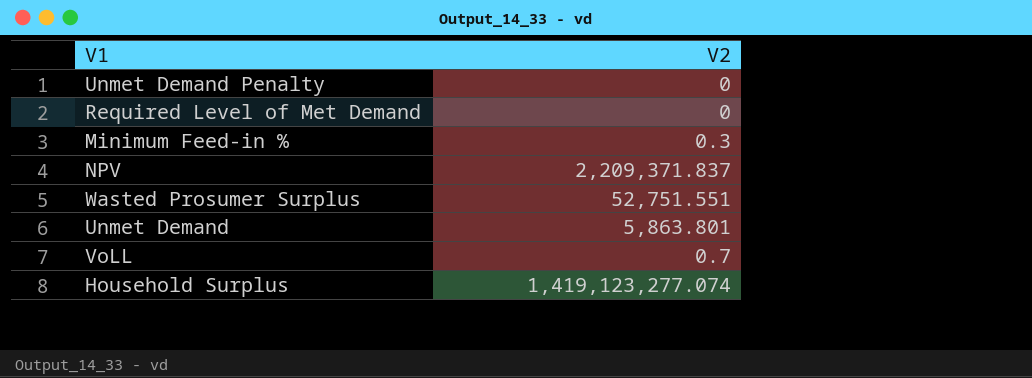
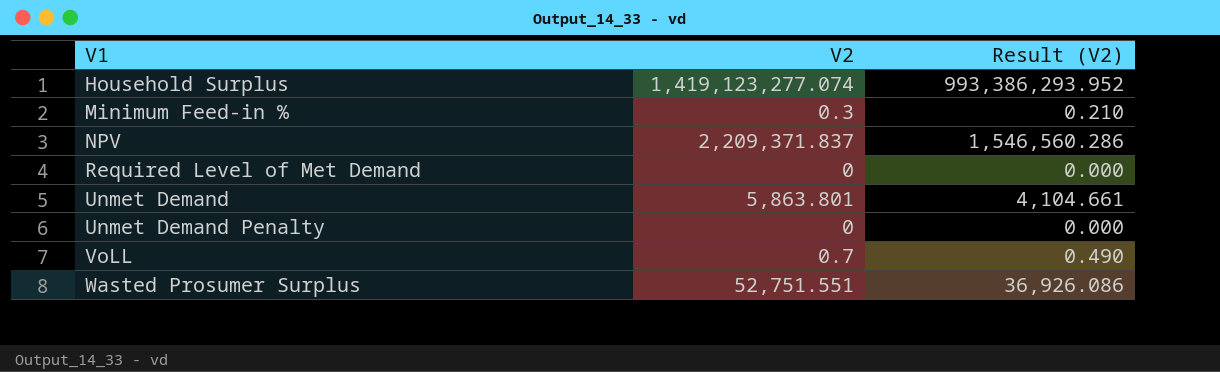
row order: none -> V1 ascending
column Result (V2) | formula: none -> [V2] * 0.7

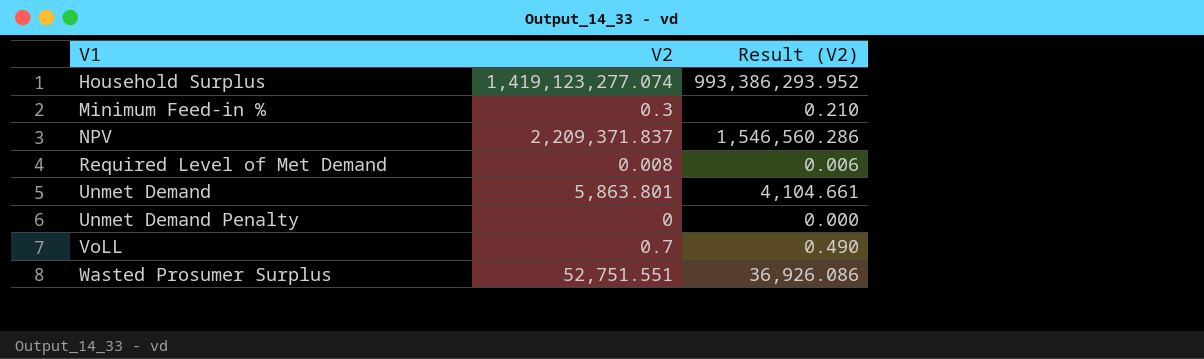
Required Level of Met Demand | V2: 0 -> 0.008
Required Level of Met Demand | Result (V2): 0.000 -> 0.006

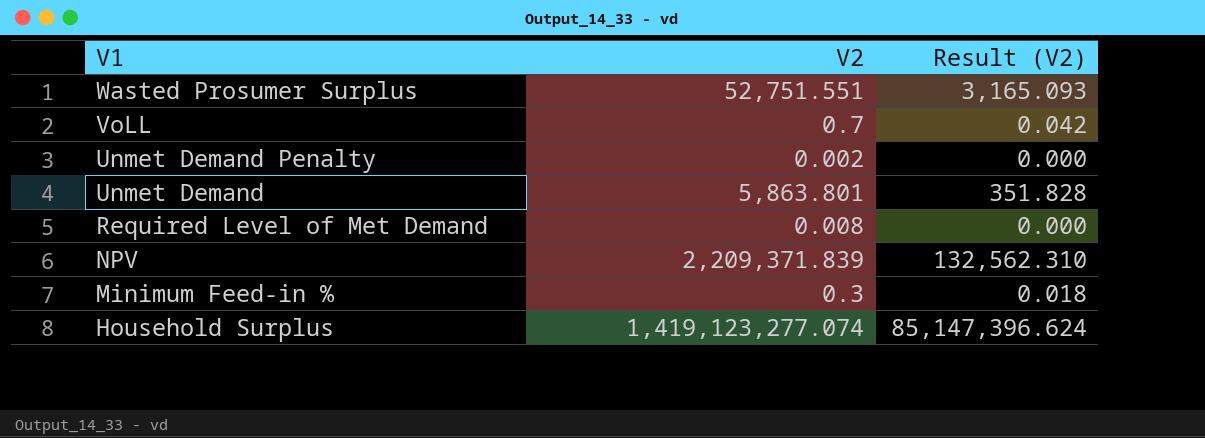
row order: V1 ascending -> V1 descending
column Result (V2) | formula: [V2] * 0.7 -> [V2] * 0.06
Unmet Demand Penalty | V2: 0 -> 0.002
NPV | V2: 2,209,371.837 -> 2,209,371.839

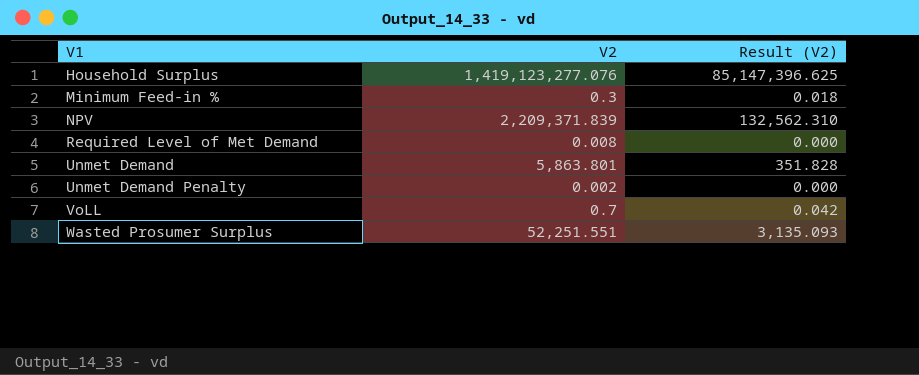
row order: V1 descending -> V1 ascending
Household Surplus | V2: 1,419,123,277.074 -> 1,419,123,277.076
Household Surplus | Result (V2): 85,147,396.624 -> 85,147,396.625
Wasted Prosumer Surplus | V2: 52,751.551 -> 52,251.551
Wasted Prosumer Surplus | Result (V2): 3,165.093 -> 3,135.093

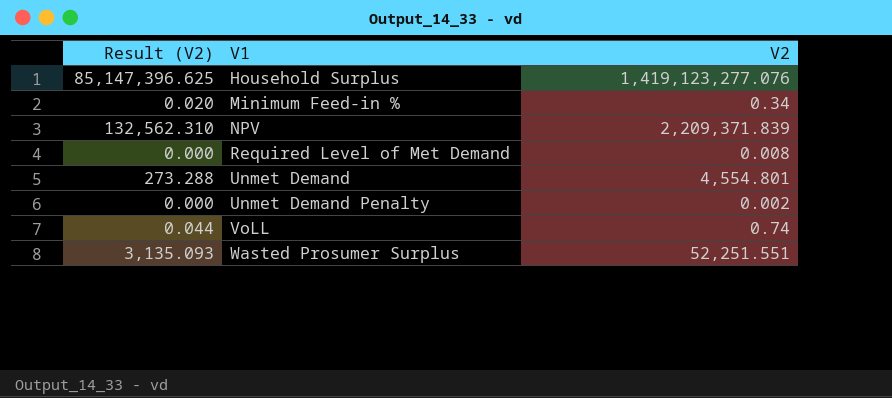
column Result (V2) | position: 3 -> 1
Minimum Feed-in % | Result (V2): 0.018 -> 0.020
Minimum Feed-in % | V2: 0.3 -> 0.34
Unmet Demand | Result (V2): 351.828 -> 273.288
Unmet Demand | V2: 5,863.801 -> 4,554.801
VoLL | Result (V2): 0.042 -> 0.044
VoLL | V2: 0.7 -> 0.74

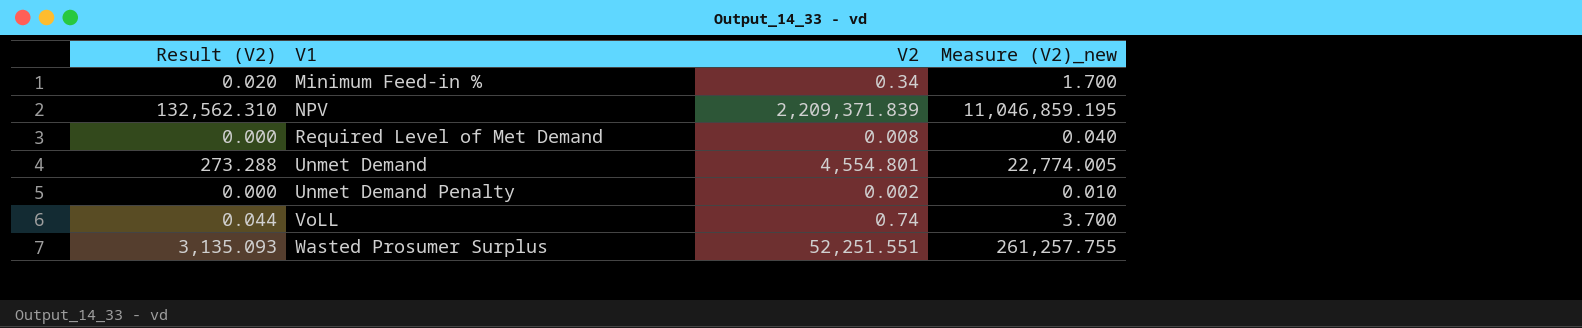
column Measure (V2)_new | formula: none -> [V2] * 5
row Household Surplus: 85,147,396.625 | 1,419,123,277.076 -> none

